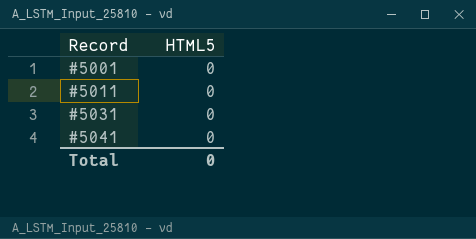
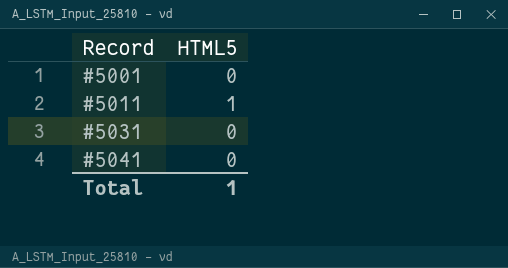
#5011 | HTML5: 0 -> 1
Total | HTML5: 0 -> 1

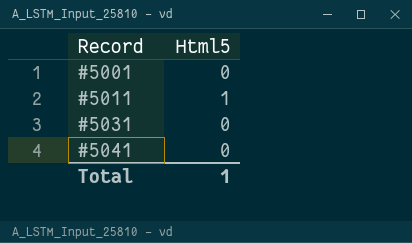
column name: HTML5 -> Html5

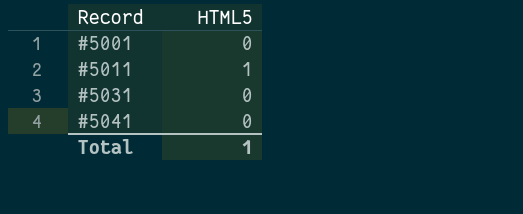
column name: Html5 -> HTML5

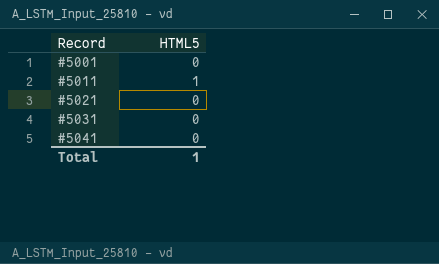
row #5021: none -> 0

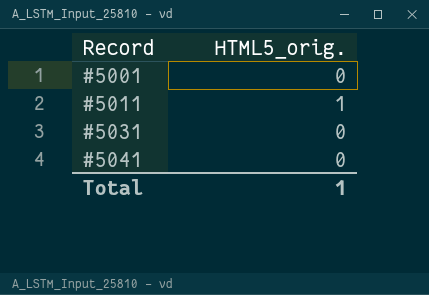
column name: HTML5 -> HTML5_orig.
row #5021: 0 -> none

